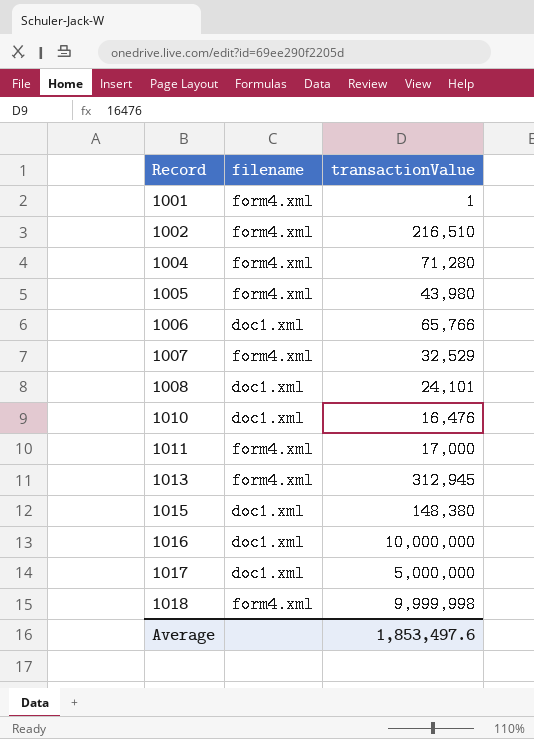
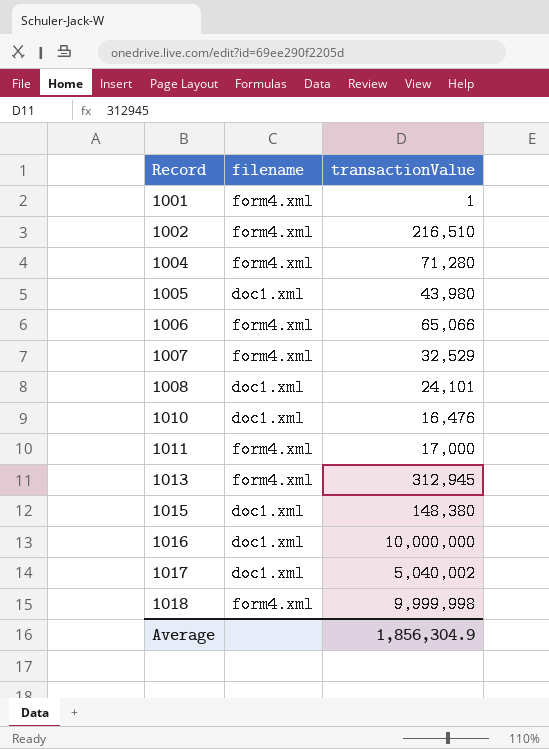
1005 | filename: form4.xml -> doc1.xml
1006 | filename: doc1.xml -> form4.xml
1006 | transactionValue: 65,766 -> 65,066
1017 | transactionValue: 5,000,000 -> 5,040,002
Average | transactionValue: 1,853,497.6 -> 1,856,304.9

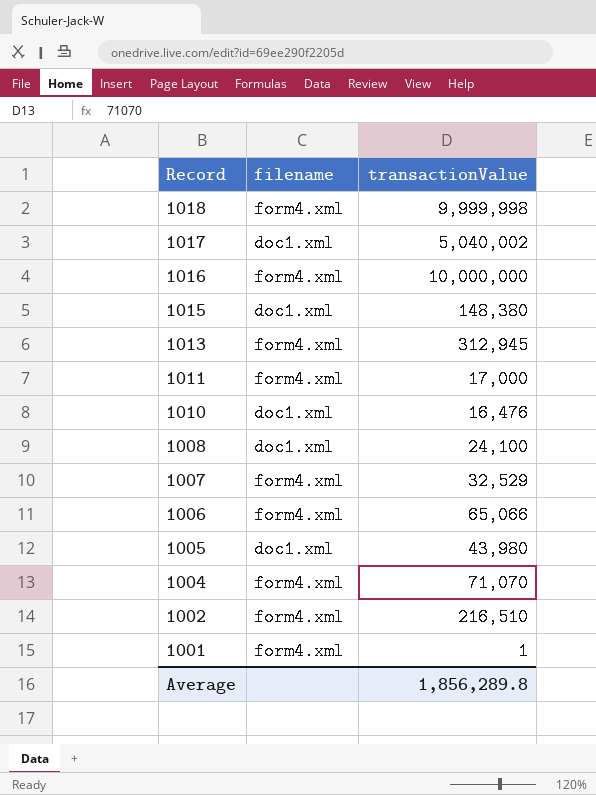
row order: Record ascending -> Record descending
1016 | filename: doc1.xml -> form4.xml
1008 | transactionValue: 24,101 -> 24,100
1004 | transactionValue: 71,280 -> 71,070
Average | transactionValue: 1,856,304.9 -> 1,856,289.8

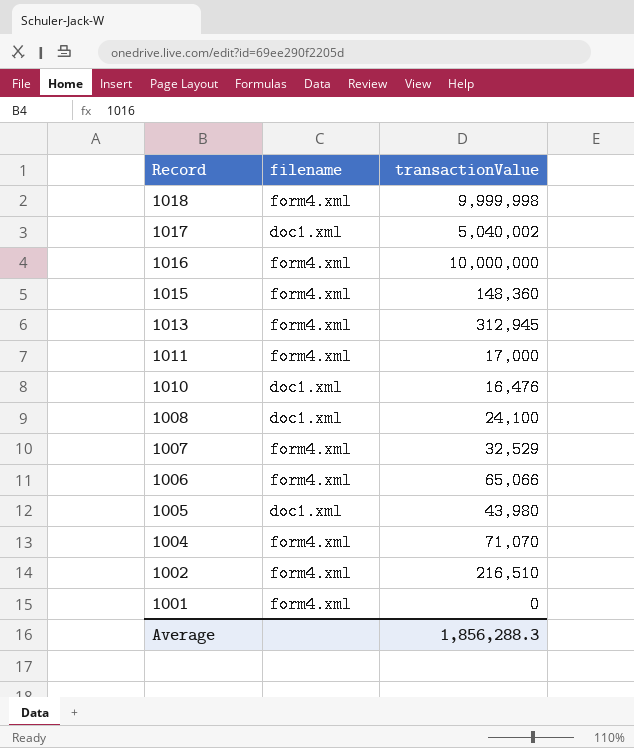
1015 | filename: doc1.xml -> form4.xml
1015 | transactionValue: 148,380 -> 148,360
1001 | transactionValue: 1 -> 0
Average | transactionValue: 1,856,289.8 -> 1,856,288.3

